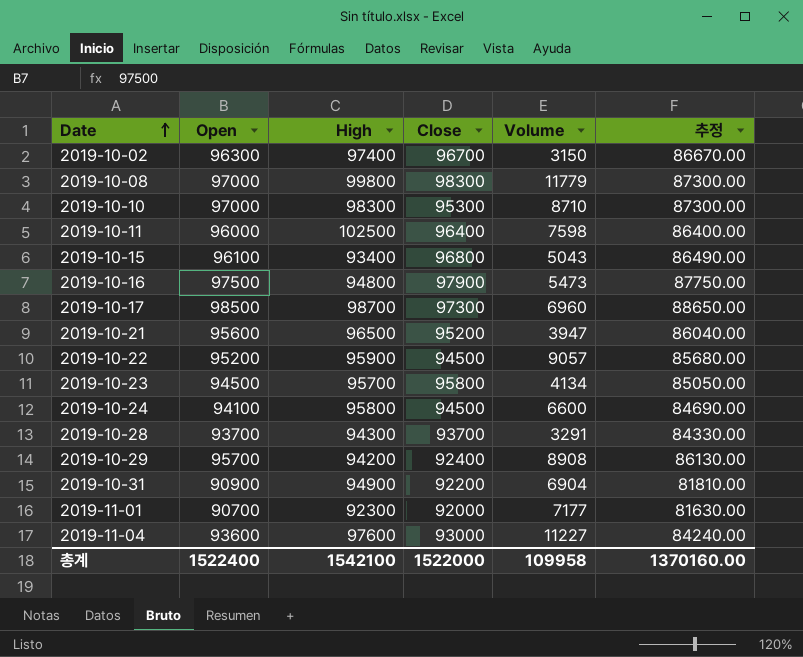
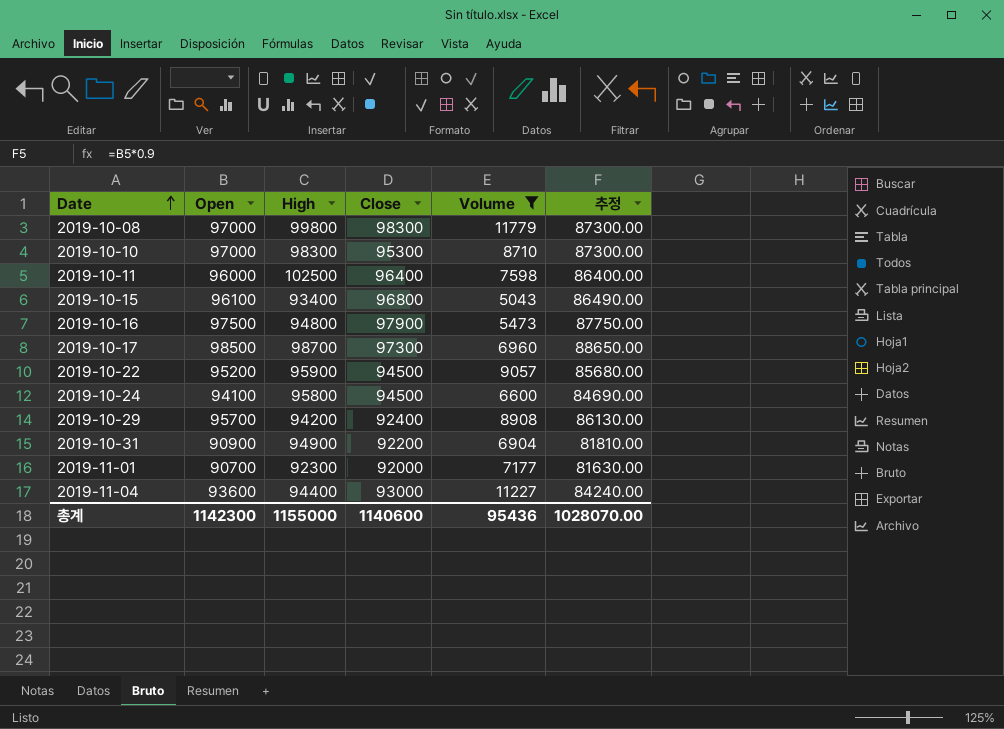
filter: none -> Volume >= 5043
2019-11-04 | High: 97600 -> 94400
총계 | Open: 1522400 -> 1142300
총계 | High: 1542100 -> 1155000
총계 | Close: 1522000 -> 1140600
총계 | Volume: 109958 -> 95436
총계 | 추정: 1370160.00 -> 1028070.00

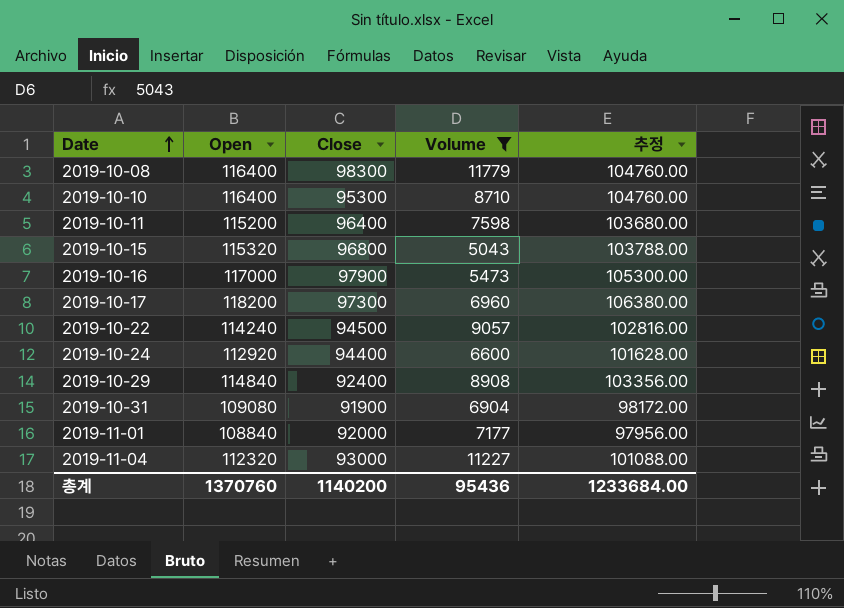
column High | position: 3 -> none
2019-10-08 | Open: 97000 -> 116400
2019-10-08 | 추정: 87300.00 -> 104760.00
2019-10-10 | Open: 97000 -> 116400
2019-10-10 | 추정: 87300.00 -> 104760.00
2019-10-11 | Open: 96000 -> 115200
2019-10-11 | 추정: 86400.00 -> 103680.00
2019-10-15 | Open: 96100 -> 115320
2019-10-15 | 추정: 86490.00 -> 103788.00
2019-10-16 | Open: 97500 -> 117000
2019-10-16 | 추정: 87750.00 -> 105300.00
2019-10-17 | Open: 98500 -> 118200
2019-10-17 | 추정: 88650.00 -> 106380.00
2019-10-22 | Open: 95200 -> 114240
2019-10-22 | 추정: 85680.00 -> 102816.00
2019-10-24 | Open: 94100 -> 112920
2019-10-24 | Close: 94500 -> 94400
2019-10-24 | 추정: 84690.00 -> 101628.00
2019-10-29 | Open: 95700 -> 114840
2019-10-29 | 추정: 86130.00 -> 103356.00
2019-10-31 | Open: 90900 -> 109080
2019-10-31 | Close: 92200 -> 91900
2019-10-31 | 추정: 81810.00 -> 98172.00
2019-11-01 | Open: 90700 -> 108840
2019-11-01 | 추정: 81630.00 -> 97956.00
2019-11-04 | Open: 93600 -> 112320
2019-11-04 | 추정: 84240.00 -> 101088.00
총계 | Open: 1142300 -> 1370760
총계 | Close: 1140600 -> 1140200
총계 | 추정: 1028070.00 -> 1233684.00

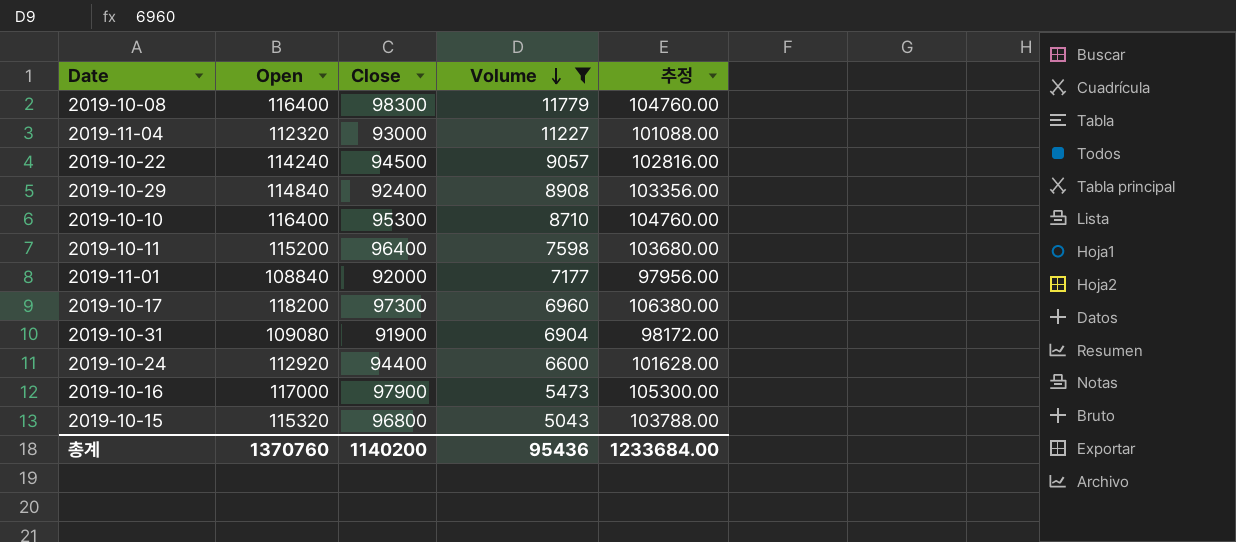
row order: Date ascending -> Volume descending

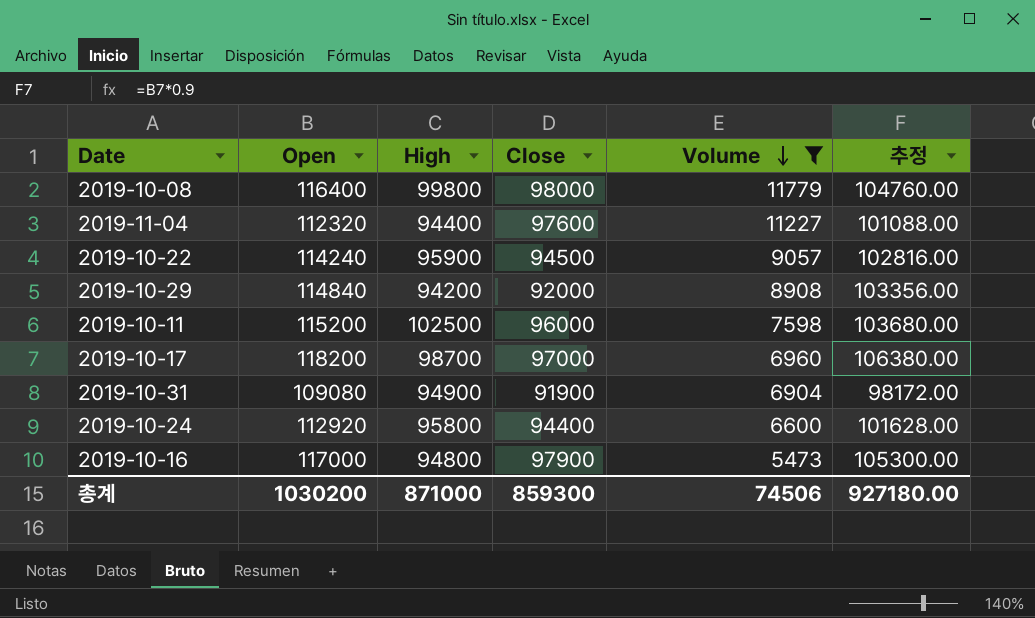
column High | position: none -> 3
row 2019-10-10: 116400 | 95300 | 8710 | 104760.00 -> none
row 2019-11-01: 108840 | 92000 | 7177 | 97956.00 -> none
row 2019-10-15: 115320 | 96800 | 5043 | 103788.00 -> none
2019-10-08 | Close: 98300 -> 98000
2019-11-04 | Close: 93000 -> 97600
2019-10-29 | Close: 92400 -> 92000
2019-10-11 | Close: 96400 -> 96000
2019-10-17 | Close: 97300 -> 97000
총계 | Open: 1370760 -> 1030200
총계 | Close: 1140200 -> 859300
총계 | Volume: 95436 -> 74506
총계 | 추정: 1233684.00 -> 927180.00

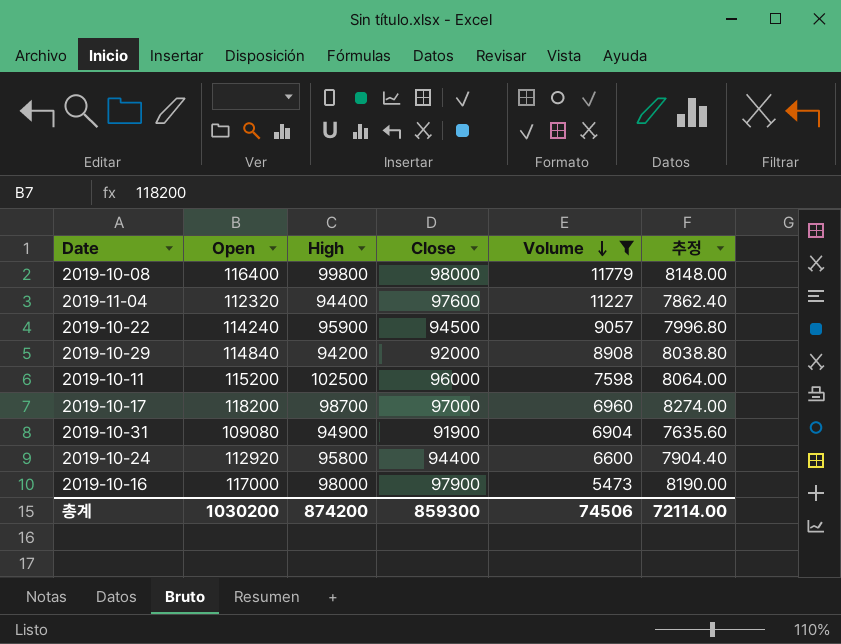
column 추정 | formula: [Open] * 0.9 -> [Open] * 0.07
2019-10-16 | High: 94800 -> 98000
총계 | High: 871000 -> 874200
총계 | 추정: 927180.00 -> 72114.00

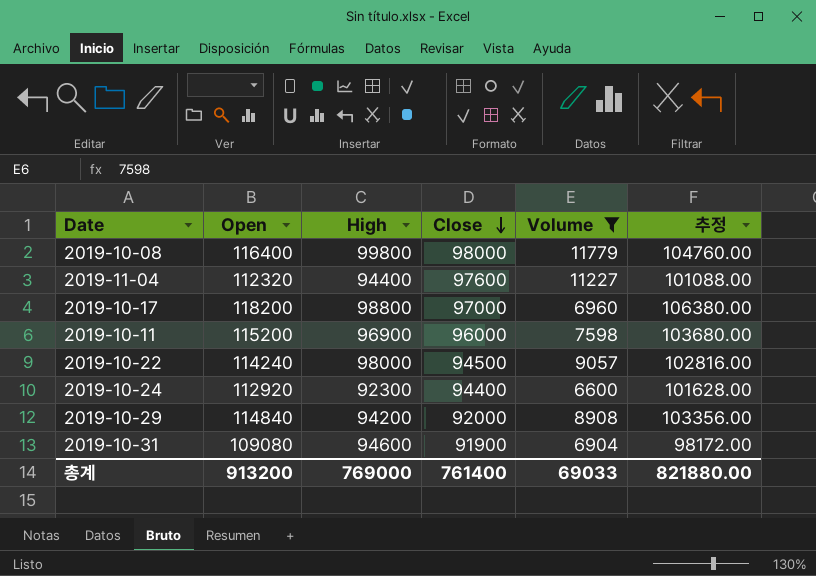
row order: Volume descending -> Close descending
column 추정 | formula: [Open] * 0.07 -> [Open] * 0.9
row 2019-10-16: 117000 | 98000 | 97900 | 5473 | 8190.00 -> none
2019-10-17 | High: 98700 -> 98800
2019-10-11 | High: 102500 -> 96900
2019-10-22 | High: 95900 -> 98000
2019-10-24 | High: 95800 -> 92300
2019-10-31 | High: 94900 -> 94600
총계 | Open: 1030200 -> 913200
총계 | High: 874200 -> 769000
총계 | Close: 859300 -> 761400
총계 | Volume: 74506 -> 69033
총계 | 추정: 72114.00 -> 821880.00

